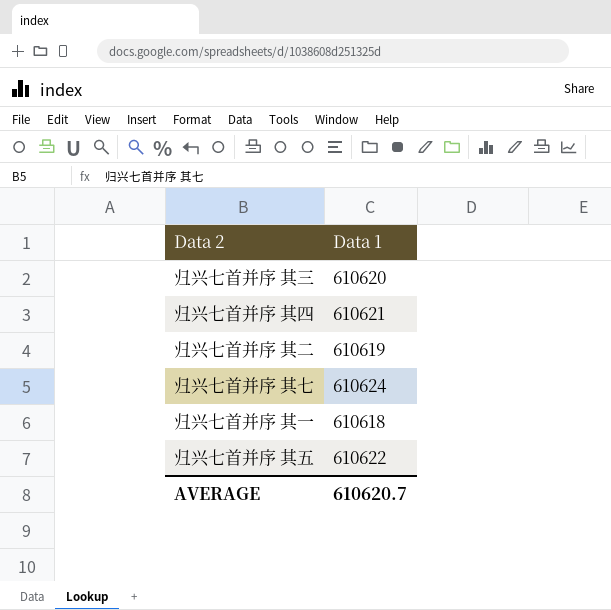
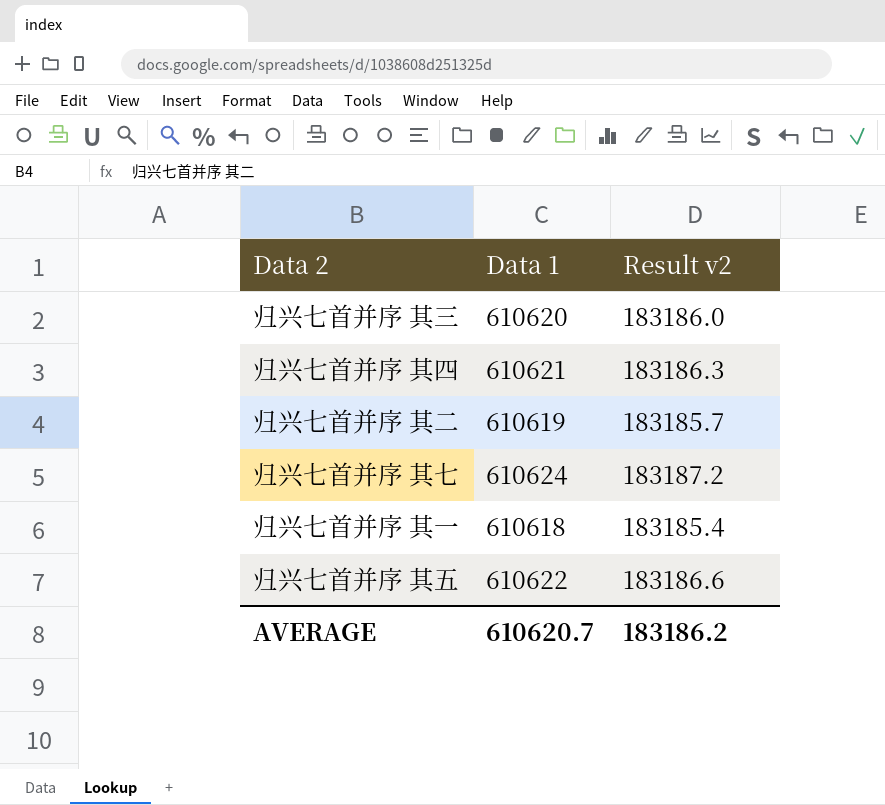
column Result v2 | formula: none -> [Data 1] * 0.3

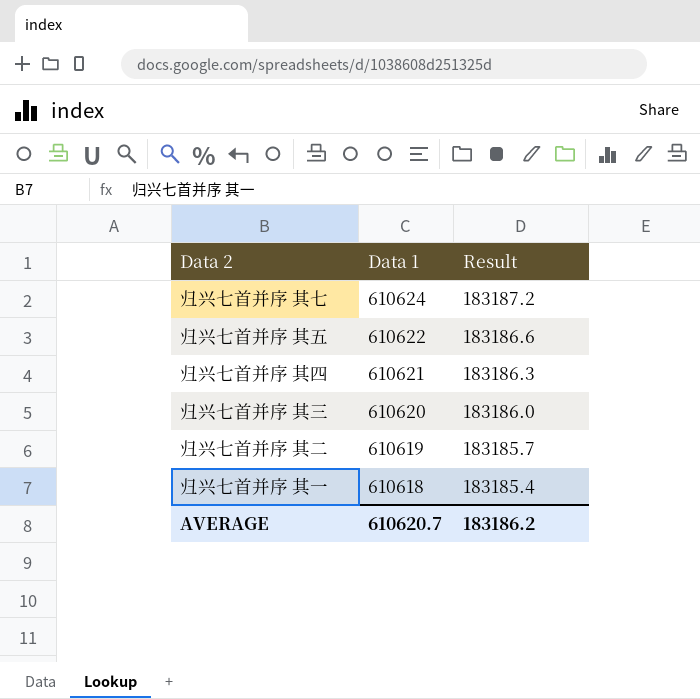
row order: none -> Data 1 descending
column name: Result v2 -> Result

